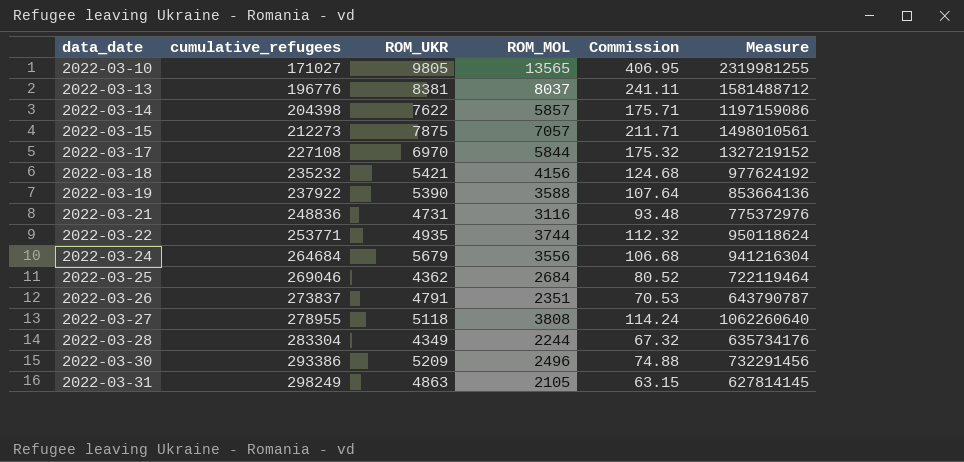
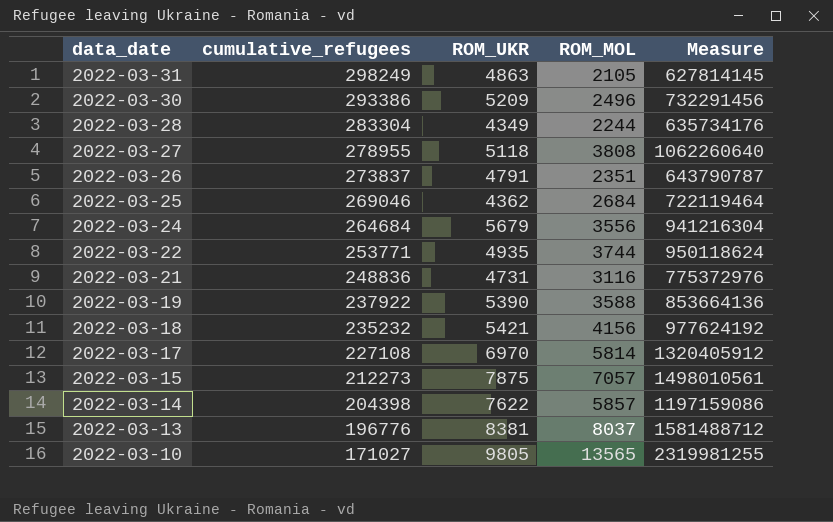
row order: data_date ascending -> data_date descending
column Commission | formula: [ROM_MOL] * 0.03 -> none
2022-03-17 | ROM_MOL: 5844 -> 5814
2022-03-17 | Measure: 1327219152 -> 1320405912

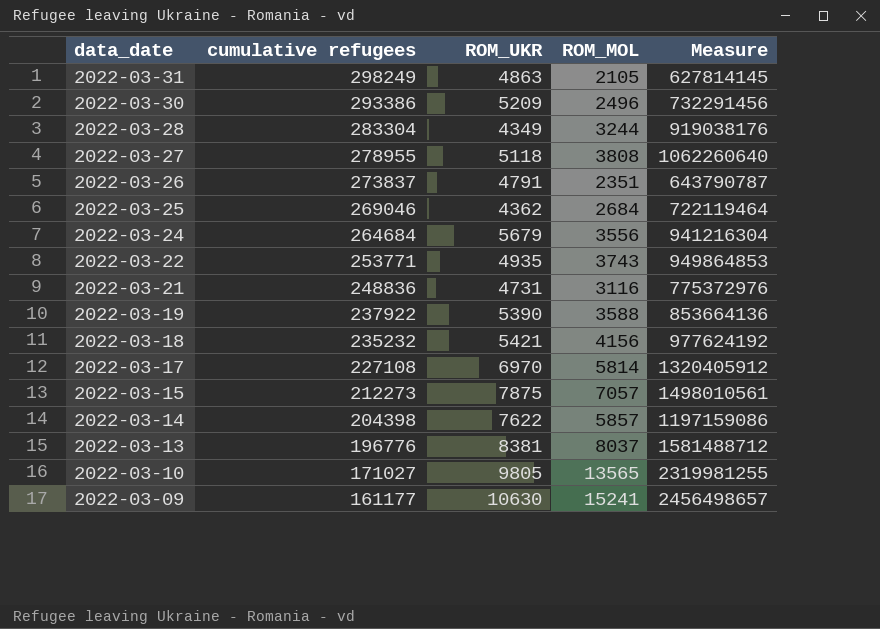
column name: cumulative_refugees -> cumulative refugees
2022-03-28 | ROM_MOL: 2244 -> 3244
2022-03-28 | Measure: 635734176 -> 919038176
2022-03-22 | ROM_MOL: 3744 -> 3743
2022-03-22 | Measure: 950118624 -> 949864853
row 2022-03-09: none -> 161177 | 10630 | 15241 | 2456498657

